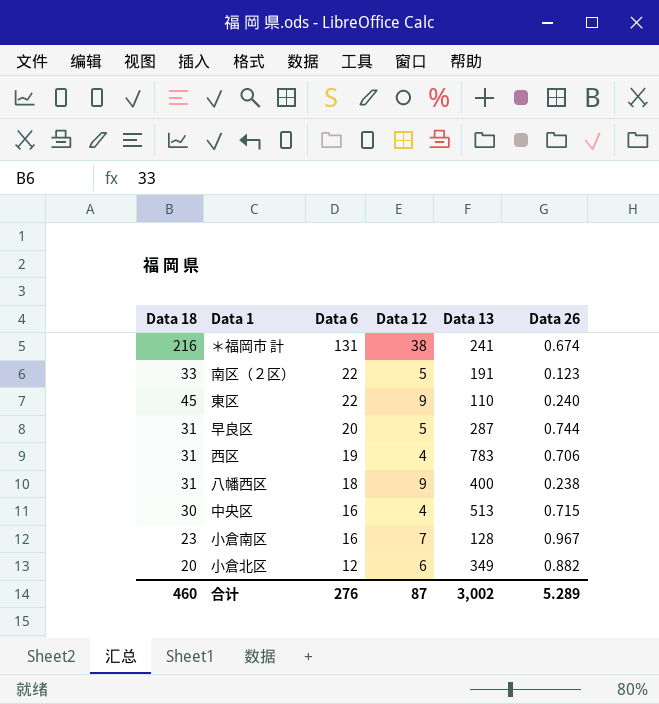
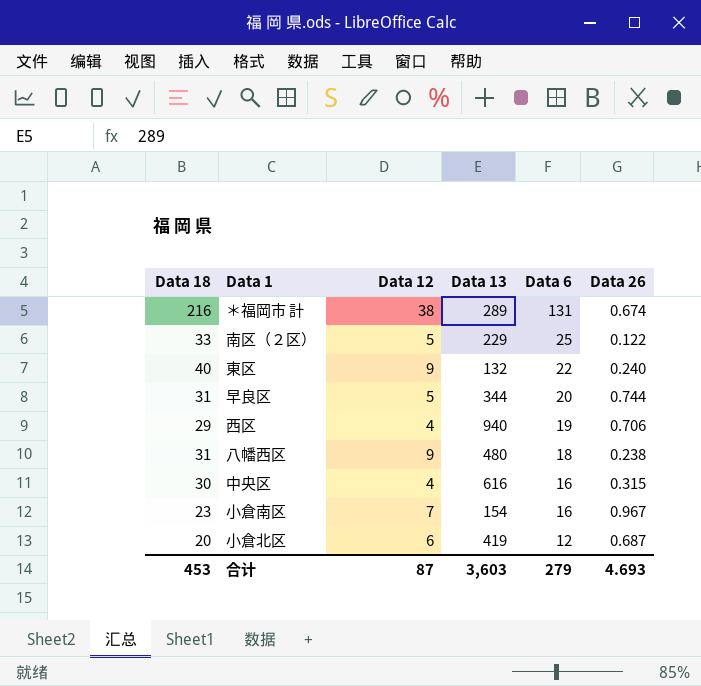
column Data 6 | position: 3 -> 5
＊福岡市 計 | Data 13: 241 -> 289
南区（２区） | Data 13: 191 -> 229
南区（２区） | Data 6: 22 -> 25
南区（２区） | Data 26: 0.123 -> 0.122
東区 | Data 18: 45 -> 40
東区 | Data 13: 110 -> 132
早良区 | Data 13: 287 -> 344
西区 | Data 18: 31 -> 29
西区 | Data 13: 783 -> 940
八幡西区 | Data 13: 400 -> 480
中央区 | Data 13: 513 -> 616
中央区 | Data 26: 0.715 -> 0.315
小倉南区 | Data 13: 128 -> 154
小倉北区 | Data 13: 349 -> 419
小倉北区 | Data 26: 0.882 -> 0.687
合计 | Data 18: 460 -> 453
合计 | Data 13: 3,002 -> 3,603
合计 | Data 6: 276 -> 279
合计 | Data 26: 5.289 -> 4.693

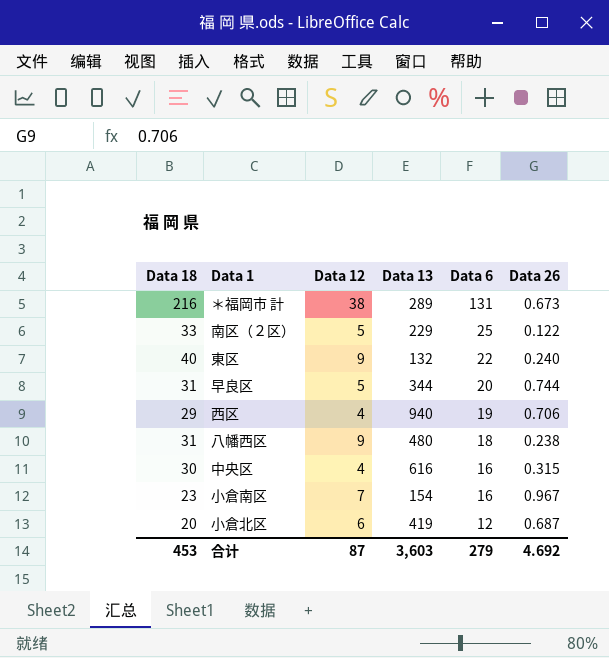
＊福岡市 計 | Data 26: 0.674 -> 0.673
合计 | Data 26: 4.693 -> 4.692

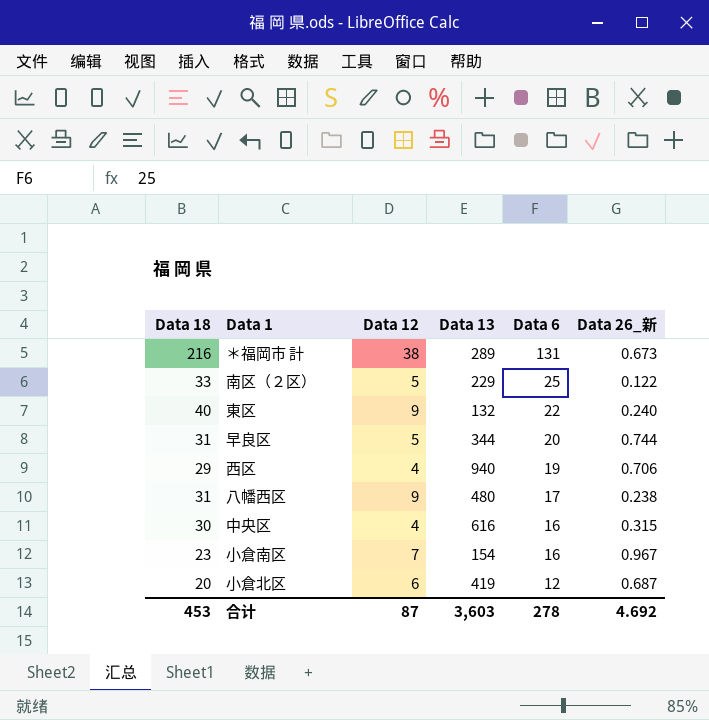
column name: Data 26 -> Data 26_新
八幡西区 | Data 6: 18 -> 17
合计 | Data 6: 279 -> 278

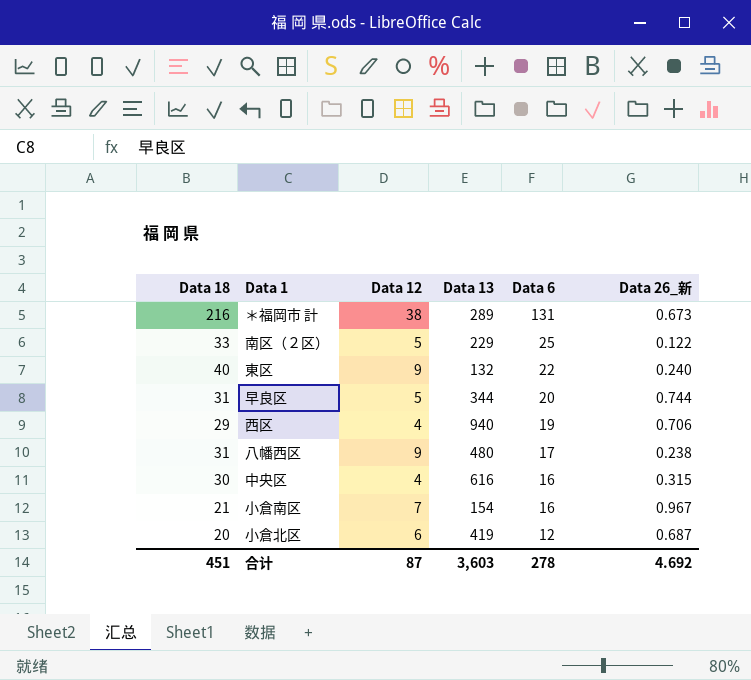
小倉南区 | Data 18: 23 -> 21
合计 | Data 18: 453 -> 451

